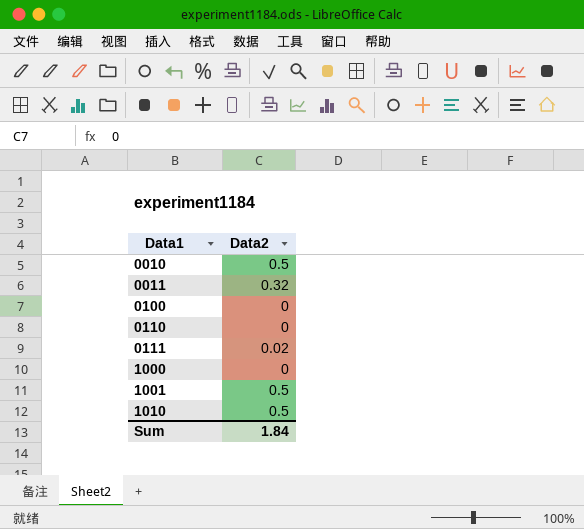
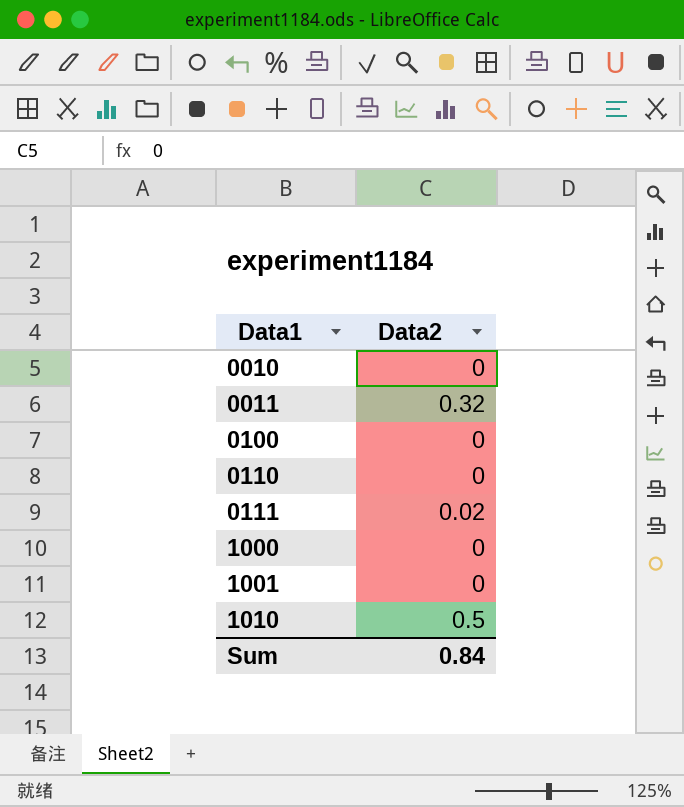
0010 | Data2: 0.5 -> 0
1001 | Data2: 0.5 -> 0
Sum | Data2: 1.84 -> 0.84

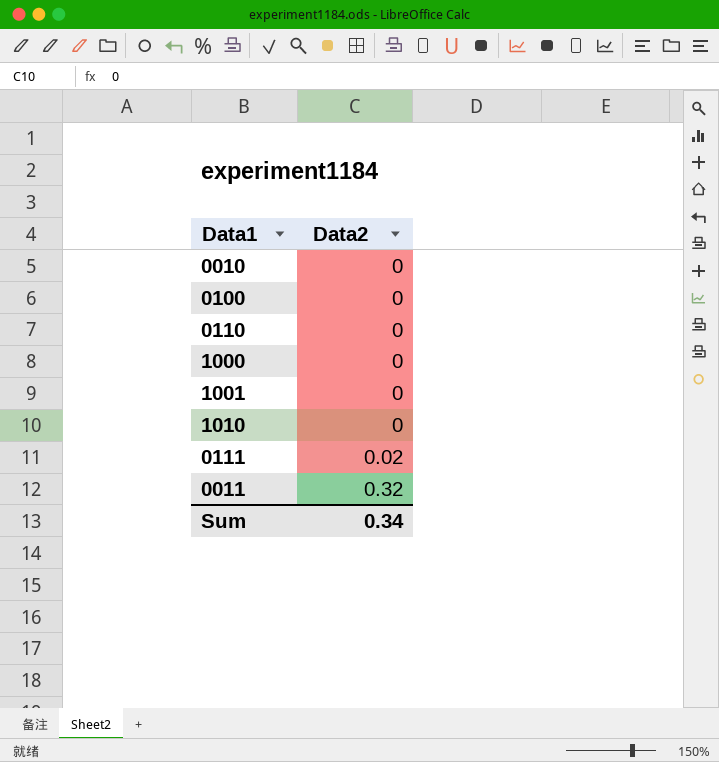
row order: Data1 ascending -> Data2 ascending
1010 | Data2: 0.5 -> 0
Sum | Data2: 0.84 -> 0.34

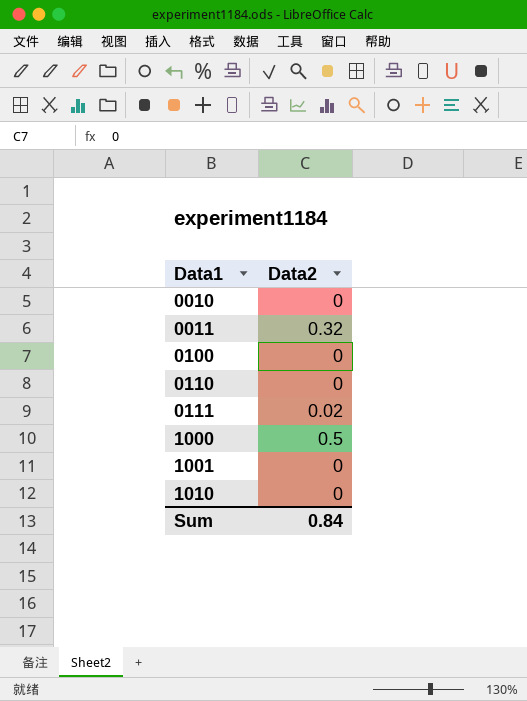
row order: Data2 ascending -> Data1 ascending
1000 | Data2: 0 -> 0.5
Sum | Data2: 0.34 -> 0.84

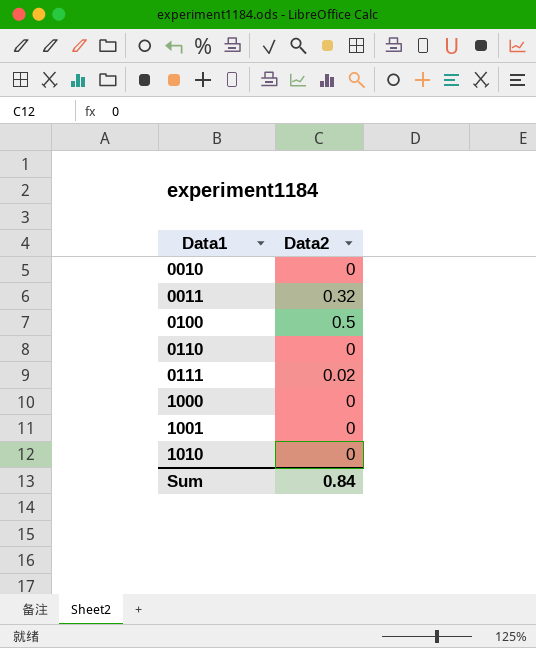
0100 | Data2: 0 -> 0.5
1000 | Data2: 0.5 -> 0

